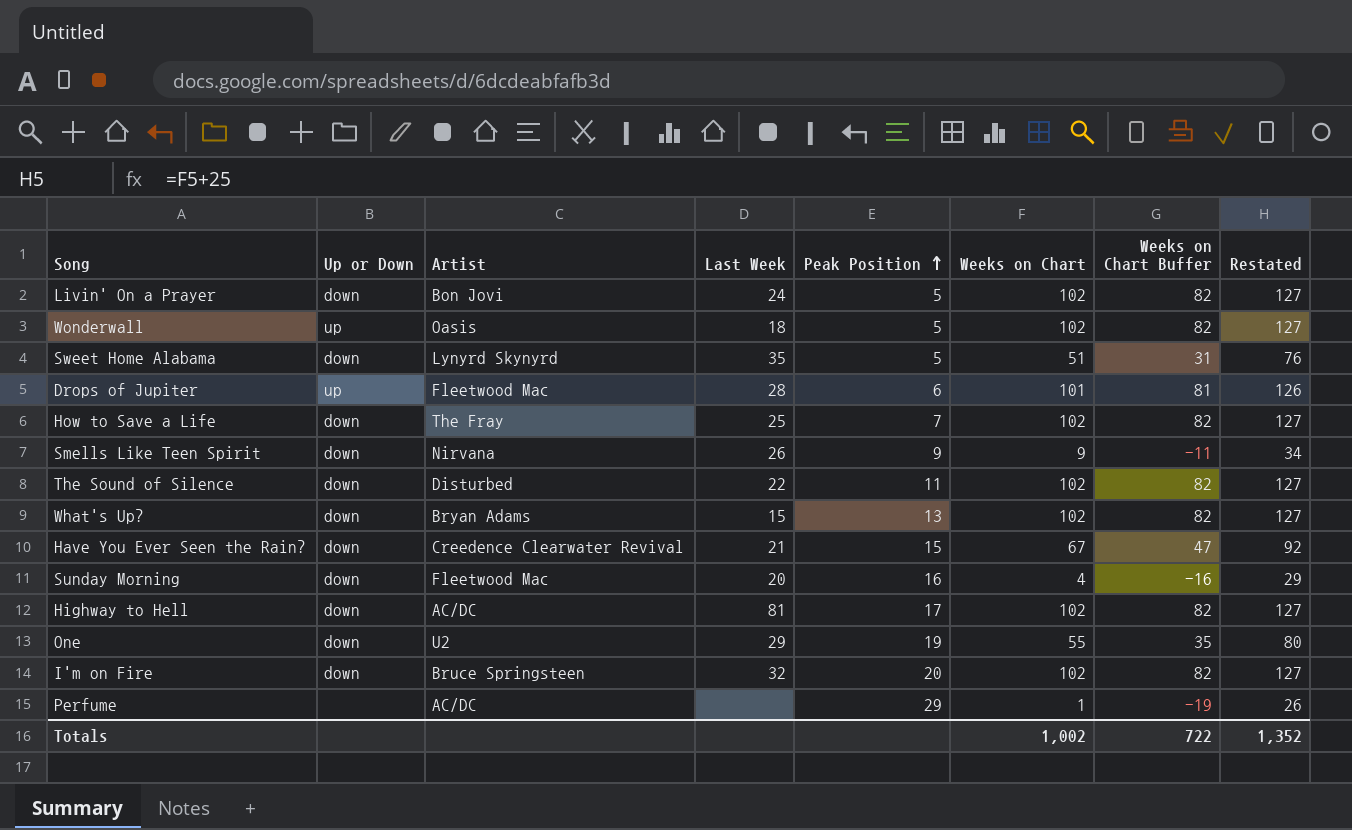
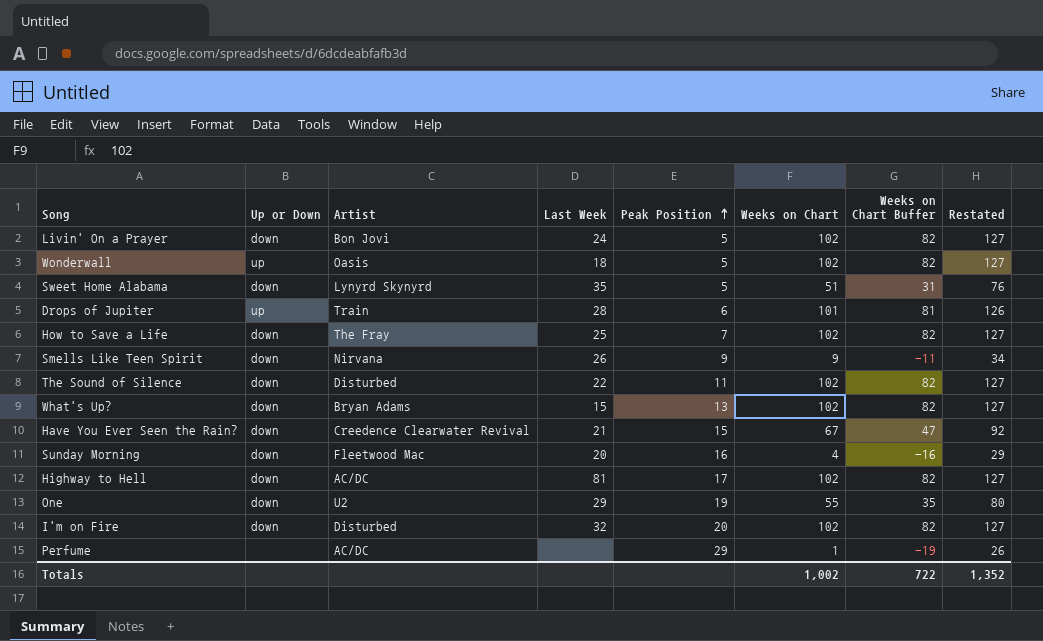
Drops of Jupiter | Artist: Fleetwood Mac -> Train
I'm on Fire | Artist: Bruce Springsteen -> Disturbed

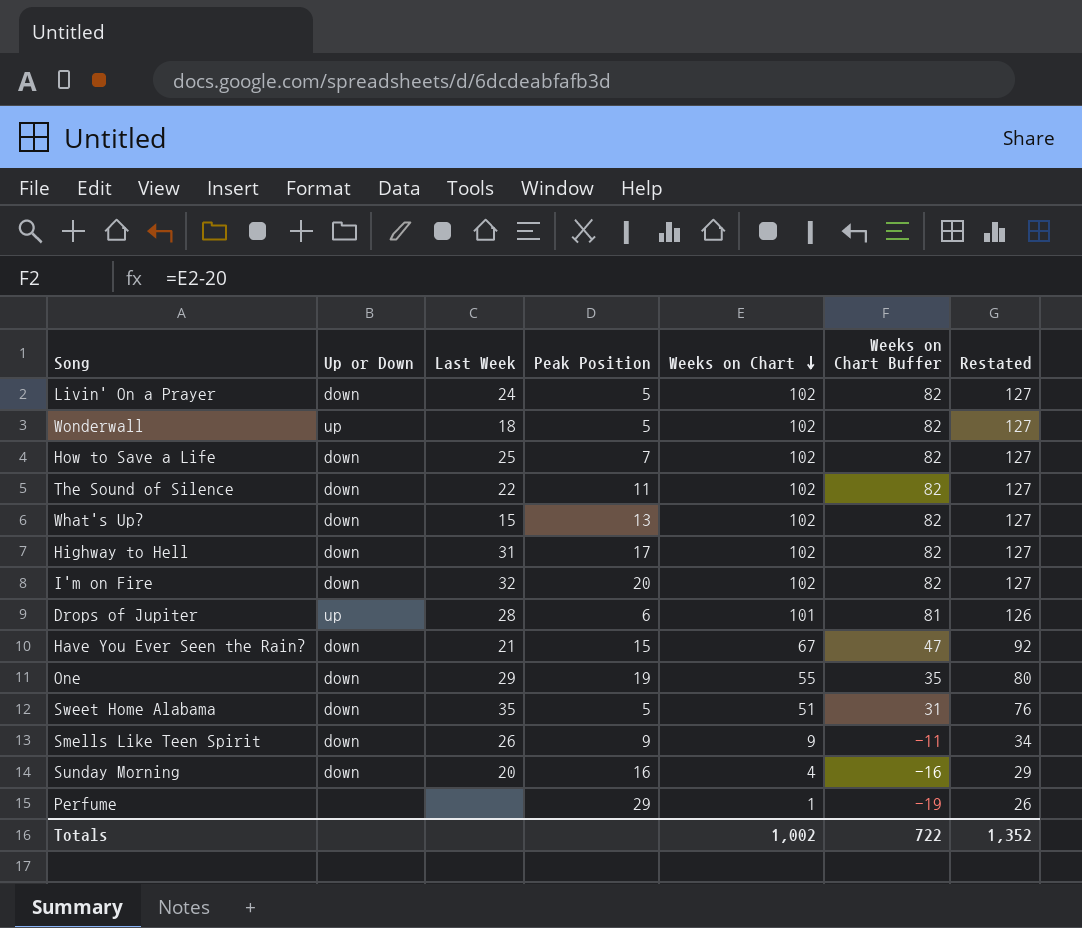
row order: Peak Position ascending -> Weeks on Chart descending
column Artist | position: 3 -> none
Highway to Hell | Last Week: 81 -> 31

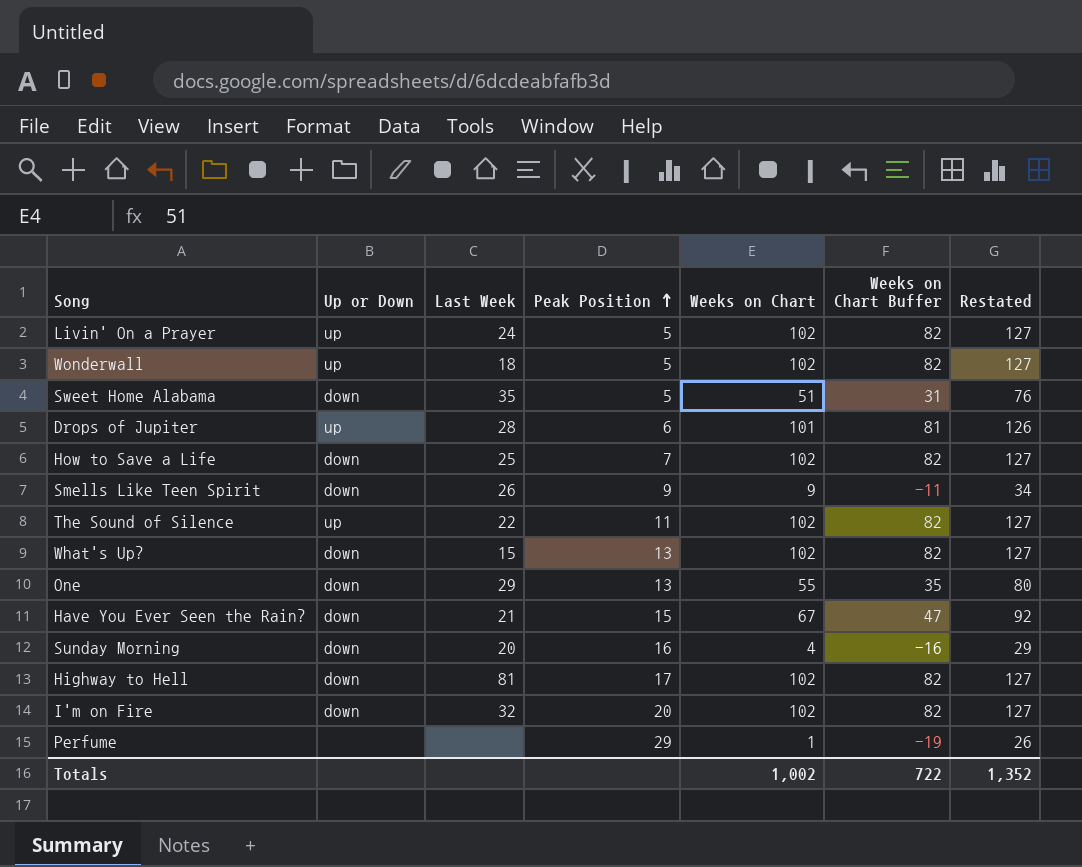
row order: Weeks on Chart descending -> Peak Position ascending
Livin' On a Prayer | Up or Down: down -> up
The Sound of Silence | Up or Down: down -> up
One | Peak Position: 19 -> 13
Highway to Hell | Last Week: 31 -> 81

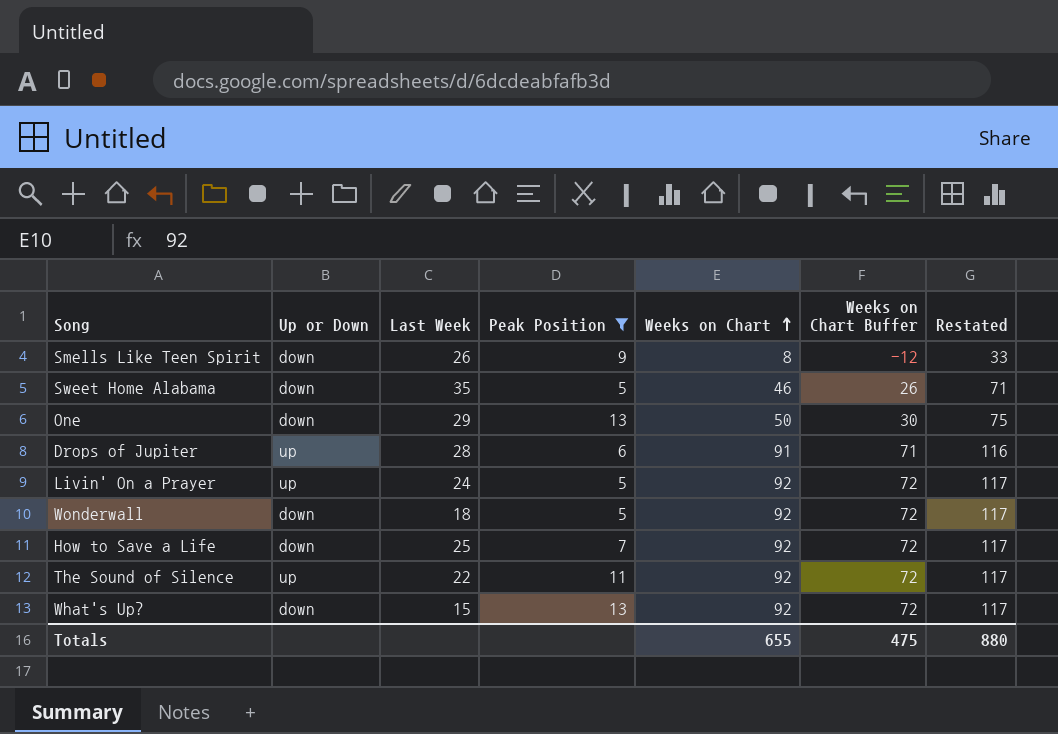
filter: none -> Peak Position <= 13
row order: Peak Position ascending -> Weeks on Chart ascending
Smells Like Teen Spirit | Weeks on Chart: 9 -> 8
Smells Like Teen Spirit | Weeks on Chart Buffer: -11 -> -12
Smells Like Teen Spirit | Restated: 34 -> 33
Sweet Home Alabama | Weeks on Chart: 51 -> 46
Sweet Home Alabama | Weeks on Chart Buffer: 31 -> 26
Sweet Home Alabama | Restated: 76 -> 71
One | Weeks on Chart: 55 -> 50
One | Weeks on Chart Buffer: 35 -> 30
One | Restated: 80 -> 75
Drops of Jupiter | Weeks on Chart: 101 -> 91
Drops of Jupiter | Weeks on Chart Buffer: 81 -> 71
Drops of Jupiter | Restated: 126 -> 116
Livin' On a Prayer | Weeks on Chart: 102 -> 92
Livin' On a Prayer | Weeks on Chart Buffer: 82 -> 72
Livin' On a Prayer | Restated: 127 -> 117
Wonderwall | Up or Down: up -> down
Wonderwall | Weeks on Chart: 102 -> 92
Wonderwall | Weeks on Chart Buffer: 82 -> 72
Wonderwall | Restated: 127 -> 117
How to Save a Life | Weeks on Chart: 102 -> 92
How to Save a Life | Weeks on Chart Buffer: 82 -> 72
How to Save a Life | Restated: 127 -> 117
The Sound of Silence | Weeks on Chart: 102 -> 92
The Sound of Silence | Weeks on Chart Buffer: 82 -> 72
The Sound of Silence | Restated: 127 -> 117
What's Up? | Weeks on Chart: 102 -> 92
What's Up? | Weeks on Chart Buffer: 82 -> 72
What's Up? | Restated: 127 -> 117
Totals | Weeks on Chart: 1,002 -> 655
Totals | Weeks on Chart Buffer: 722 -> 475
Totals | Restated: 1,352 -> 880

